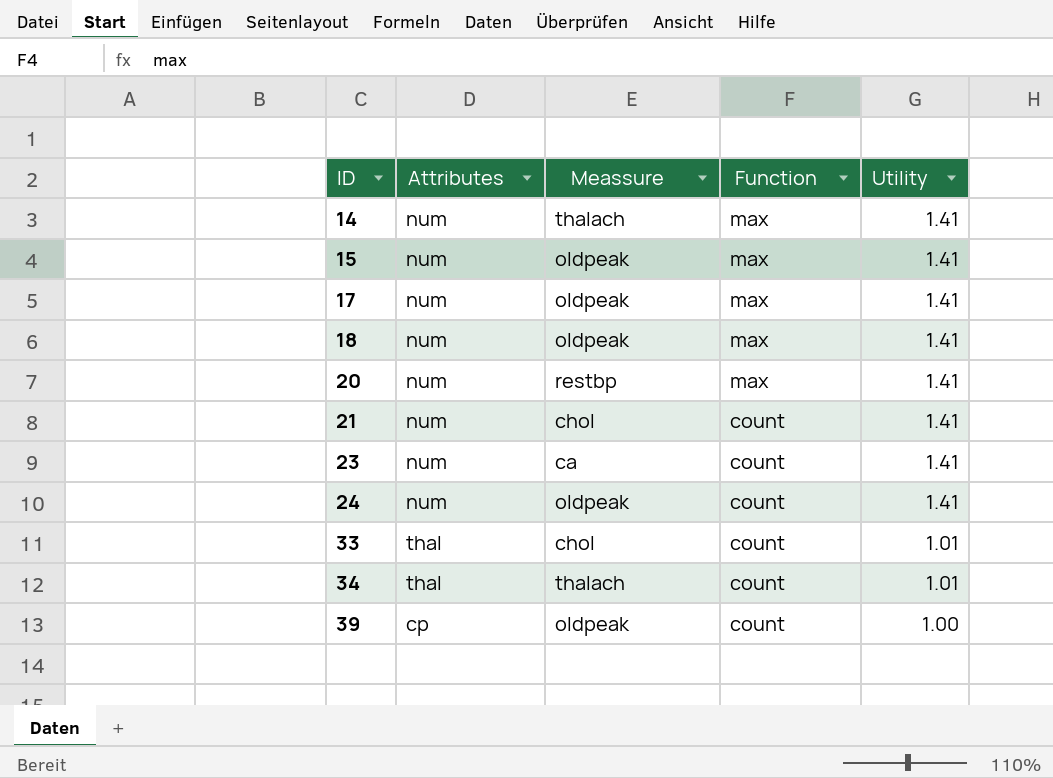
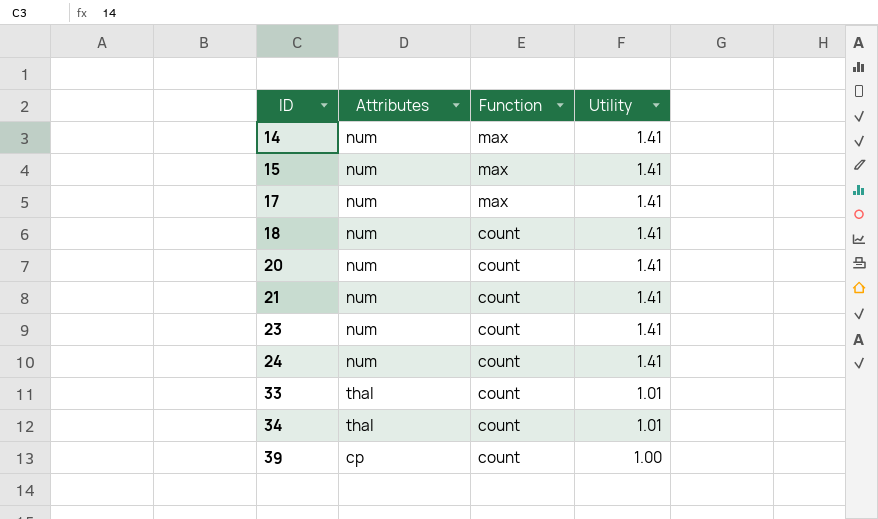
column Meassure | position: 3 -> none
18 | Function: max -> count
20 | Function: max -> count

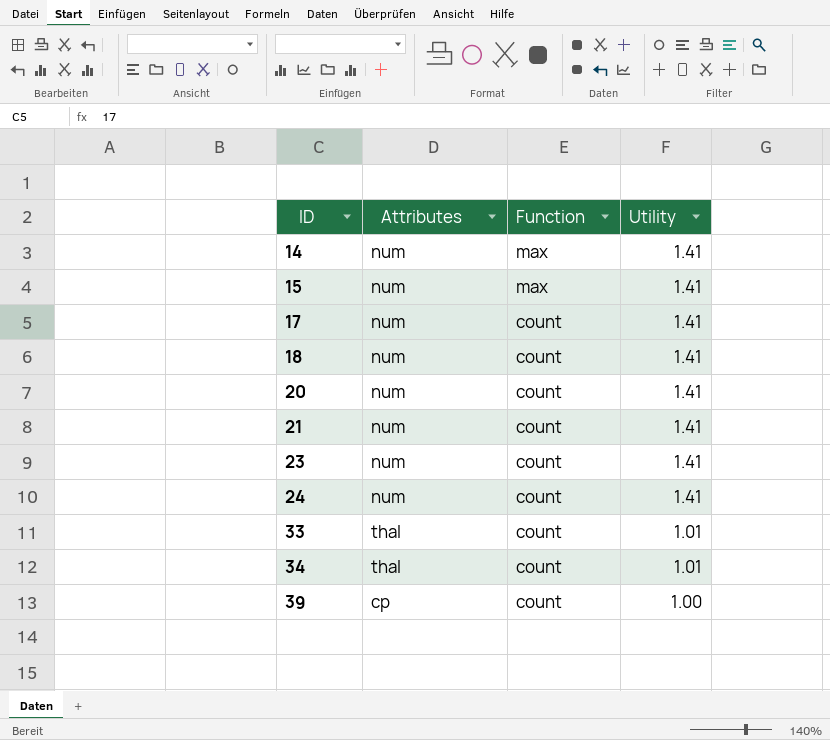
17 | Function: max -> count

